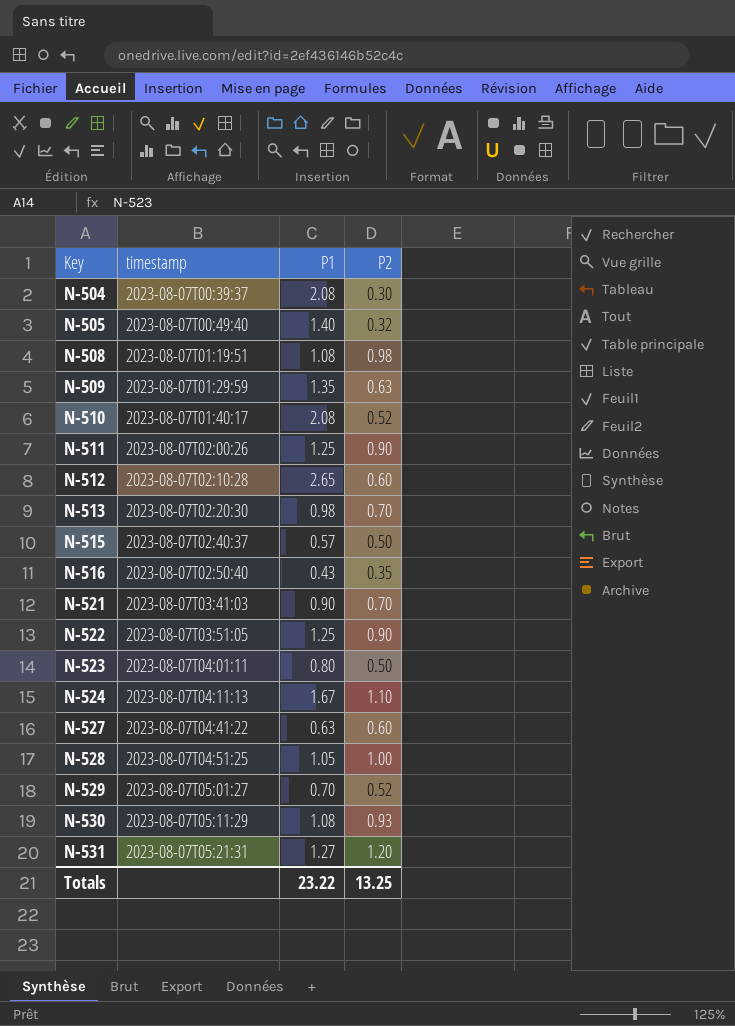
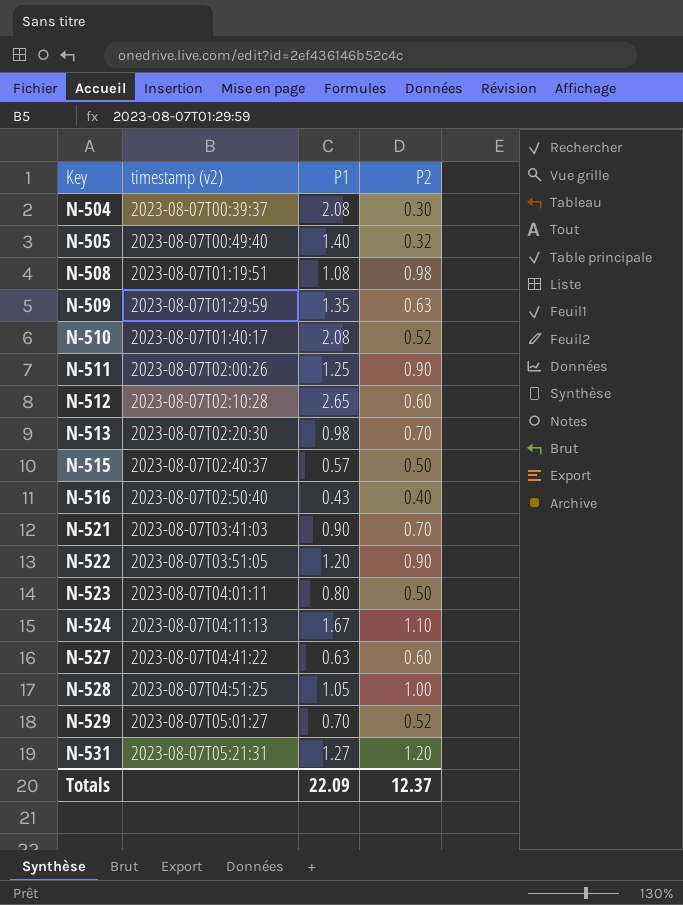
column name: timestamp -> timestamp (v2)
row N-530: 2023-08-07T05:11:29 | 1.08 | 0.93 -> none
N-516 | P2: 0.35 -> 0.40
N-522 | P1: 1.25 -> 1.20
Totals | P1: 23.22 -> 22.09
Totals | P2: 13.25 -> 12.37

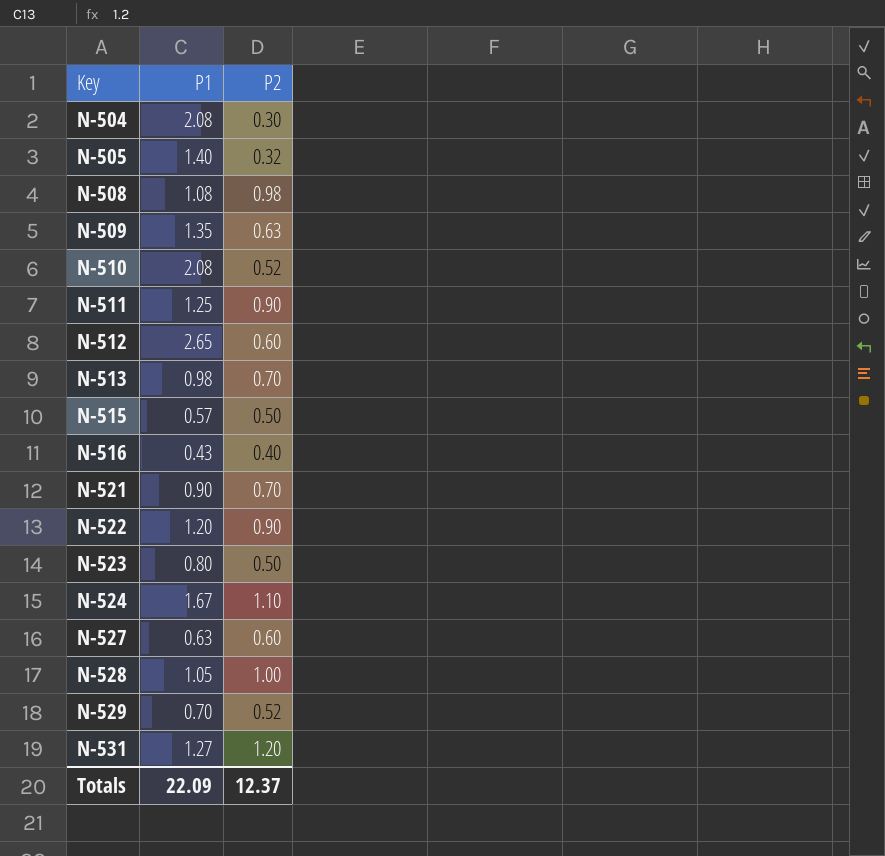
column timestamp (v2) | position: 2 -> none

